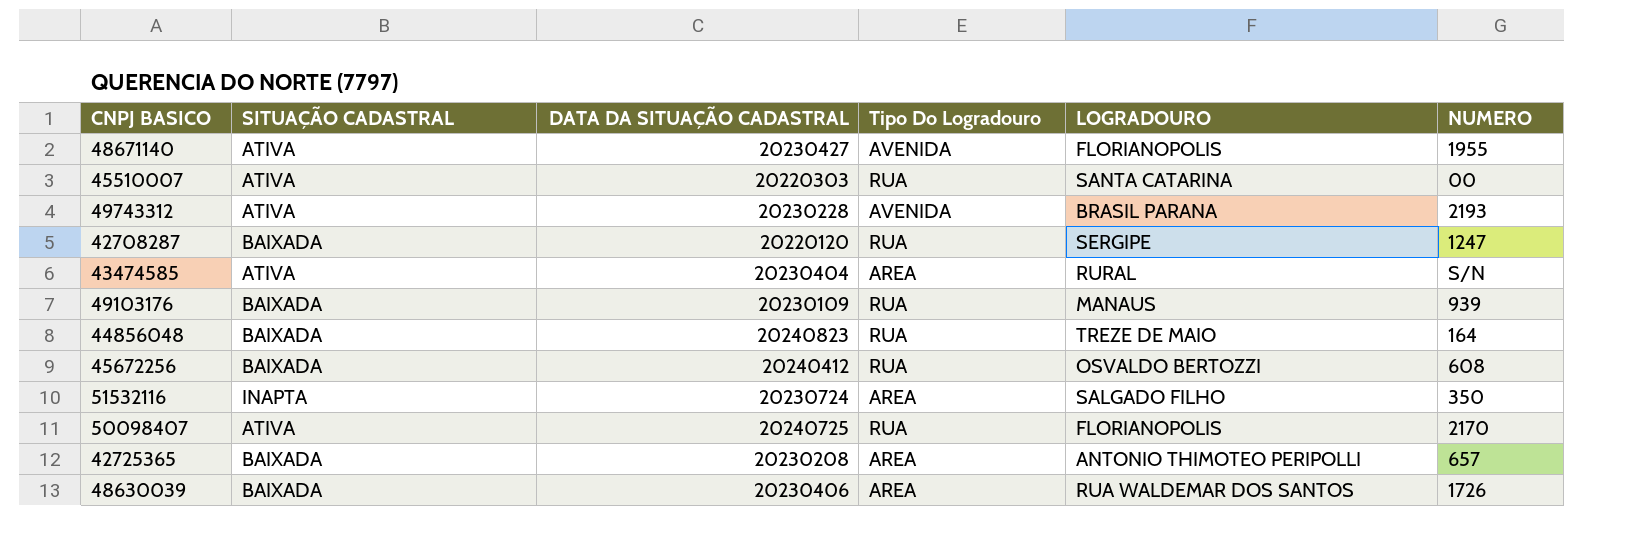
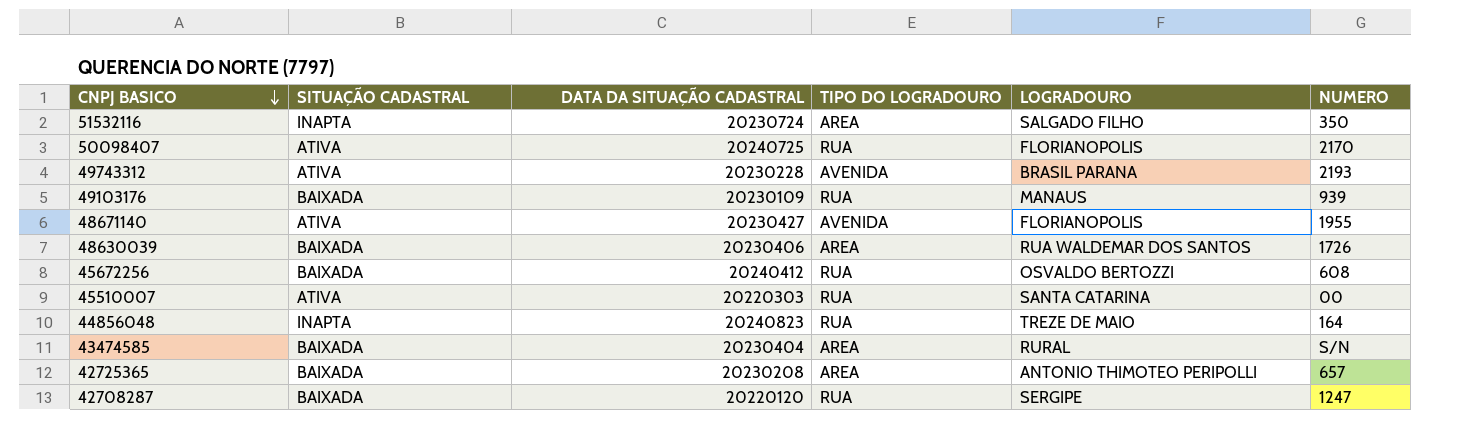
row order: none -> CNPJ BASICO descending
column name: Tipo Do Logradouro -> TIPO DO LOGRADOURO
44856048 | SITUAÇÃO CADASTRAL: BAIXADA -> INAPTA
43474585 | SITUAÇÃO CADASTRAL: ATIVA -> BAIXADA

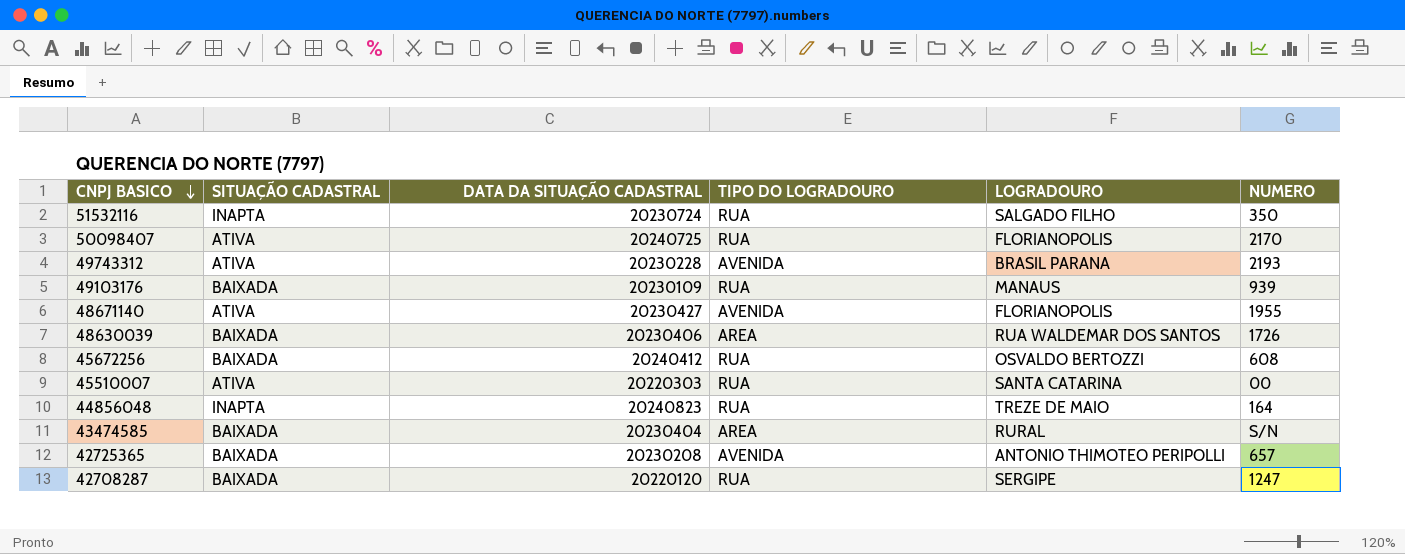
51532116 | TIPO DO LOGRADOURO: AREA -> RUA
42725365 | TIPO DO LOGRADOURO: AREA -> AVENIDA

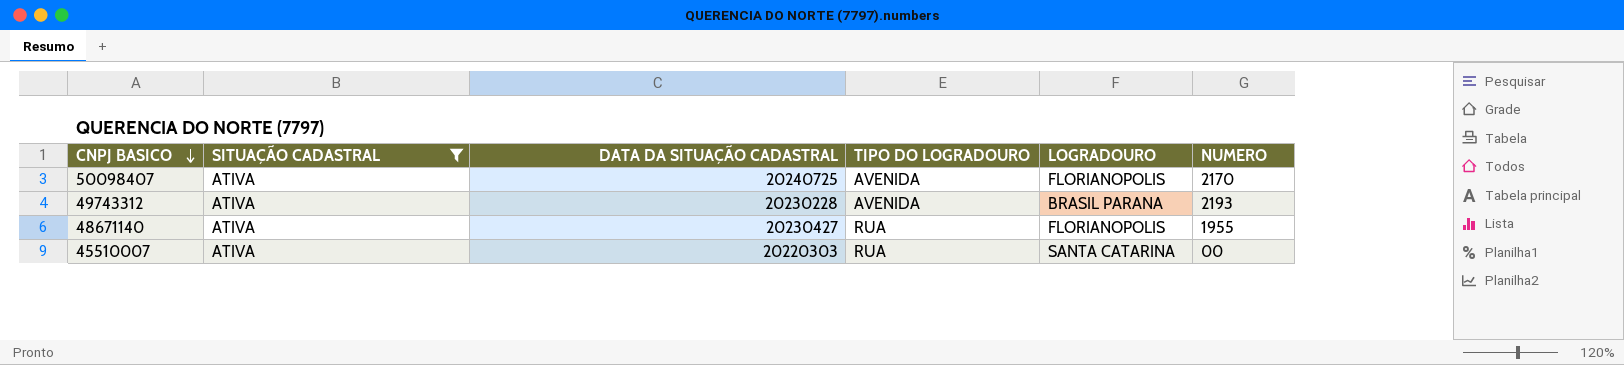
filter: none -> SITUAÇÃO CADASTRAL = ATIVA
50098407 | TIPO DO LOGRADOURO: RUA -> AVENIDA
48671140 | TIPO DO LOGRADOURO: AVENIDA -> RUA

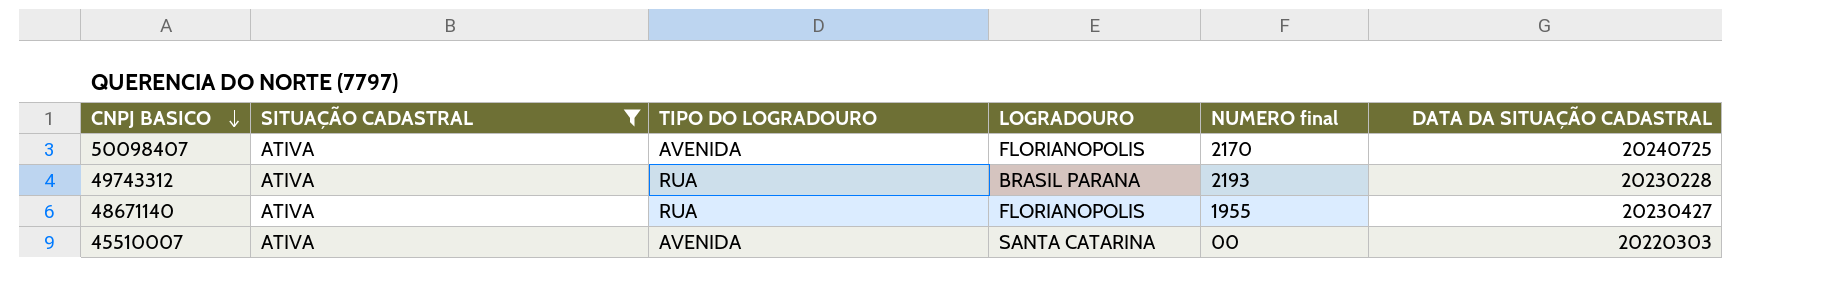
column name: NUMERO -> NUMERO final
column DATA DA SITUAÇÃO CADASTRAL | position: 3 -> 6
49743312 | TIPO DO LOGRADOURO: AVENIDA -> RUA
45510007 | TIPO DO LOGRADOURO: RUA -> AVENIDA

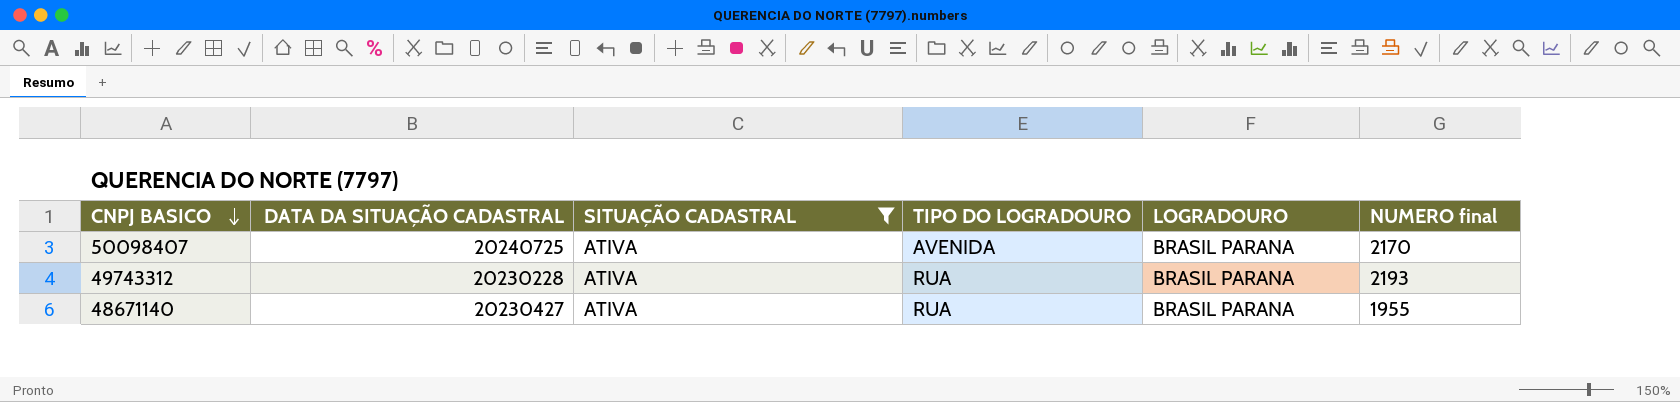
column DATA DA SITUAÇÃO CADASTRAL | position: 6 -> 2
row 45510007: ATIVA | AVENIDA | SANTA CATARINA | 00 | 20220303 -> none
50098407 | LOGRADOURO: FLORIANOPOLIS -> BRASIL PARANA
48671140 | LOGRADOURO: FLORIANOPOLIS -> BRASIL PARANA

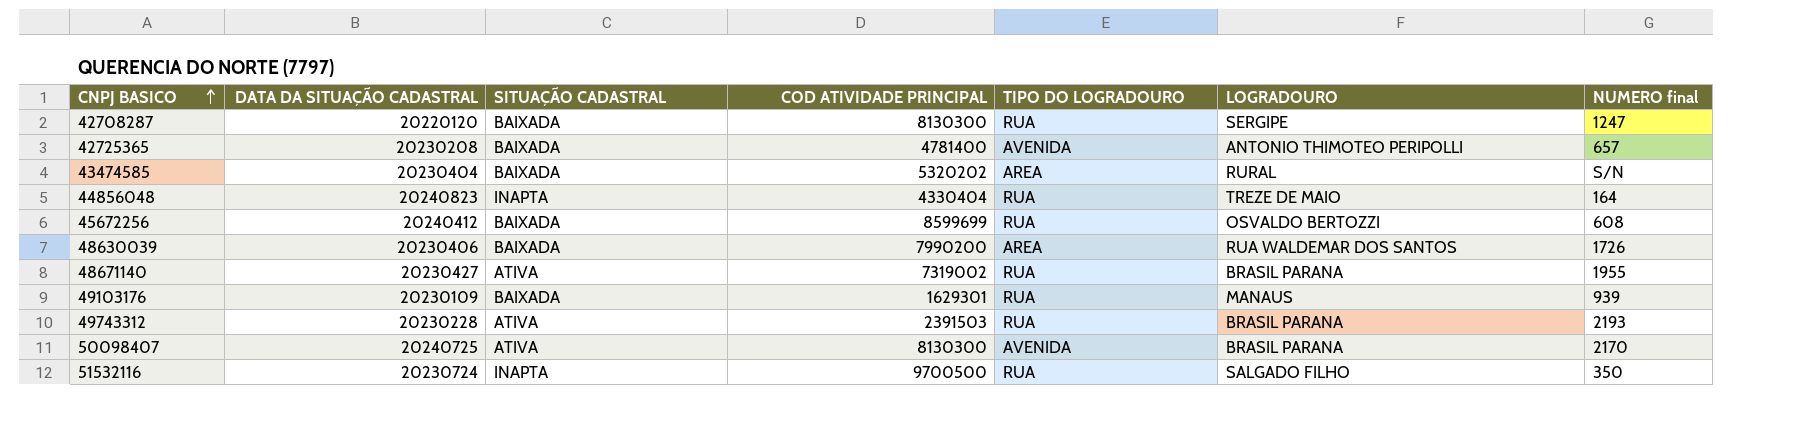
filter: SITUAÇÃO CADASTRAL = ATIVA -> none
row order: CNPJ BASICO descending -> CNPJ BASICO ascending
column COD ATIVIDADE PRINCIPAL | position: none -> 4

